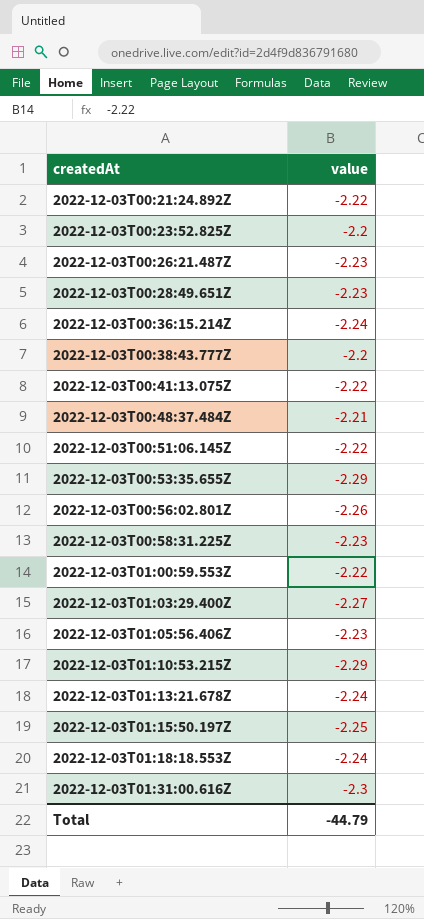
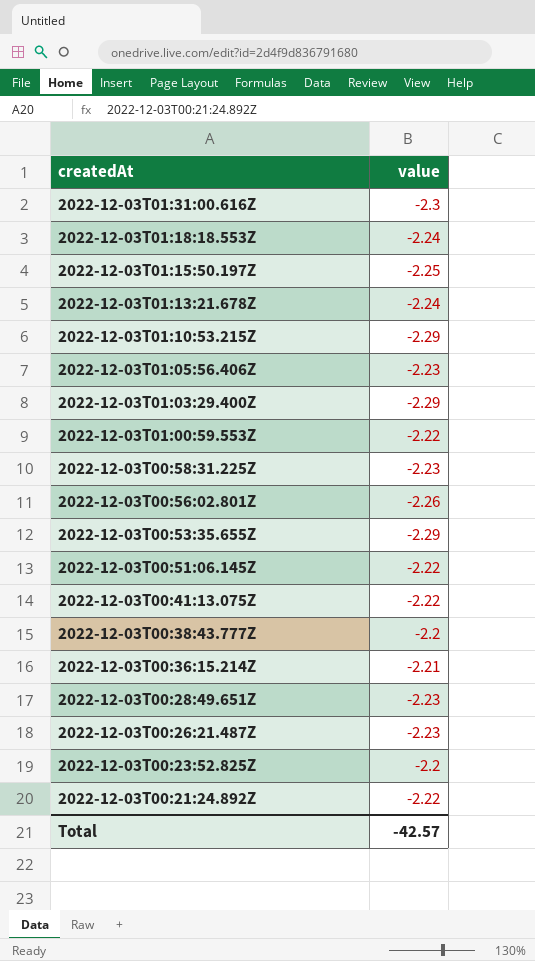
row order: createdAt ascending -> createdAt descending
row 2022-12-03T00:48:37.484Z: -2.21 -> none
2022-12-03T01:03:29.400Z | value: -2.27 -> -2.29
2022-12-03T00:36:15.214Z | value: -2.24 -> -2.21
Total | value: -44.79 -> -42.57

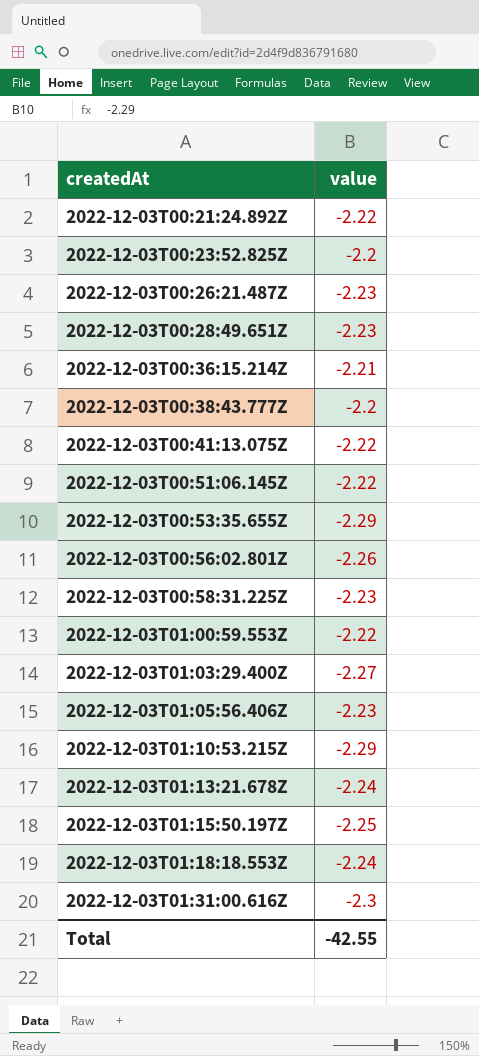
row order: createdAt descending -> createdAt ascending
2022-12-03T01:03:29.400Z | value: -2.29 -> -2.27
Total | value: -42.57 -> -42.55

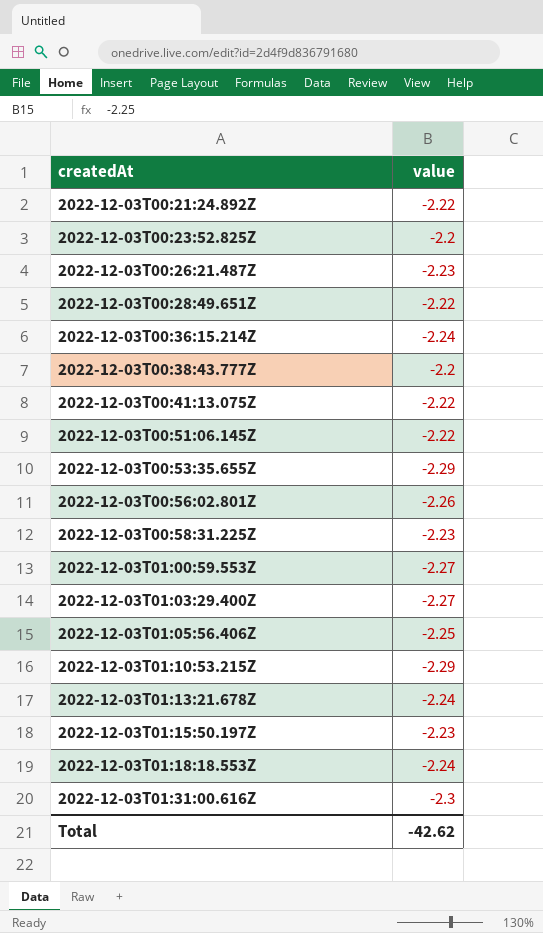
2022-12-03T00:28:49.651Z | value: -2.23 -> -2.22
2022-12-03T00:36:15.214Z | value: -2.21 -> -2.24
2022-12-03T01:00:59.553Z | value: -2.22 -> -2.27
2022-12-03T01:05:56.406Z | value: -2.23 -> -2.25
2022-12-03T01:15:50.197Z | value: -2.25 -> -2.23
Total | value: -42.55 -> -42.62

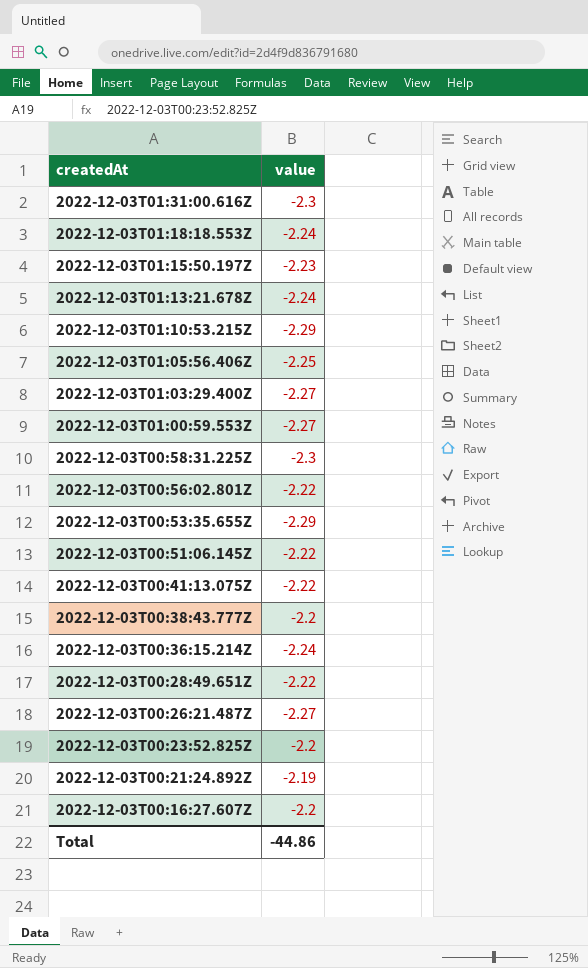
row order: createdAt ascending -> createdAt descending
2022-12-03T00:58:31.225Z | value: -2.23 -> -2.3
2022-12-03T00:56:02.801Z | value: -2.26 -> -2.22
2022-12-03T00:26:21.487Z | value: -2.23 -> -2.27
2022-12-03T00:21:24.892Z | value: -2.22 -> -2.19
row 2022-12-03T00:16:27.607Z: none -> -2.2
Total | value: -42.62 -> -44.86

